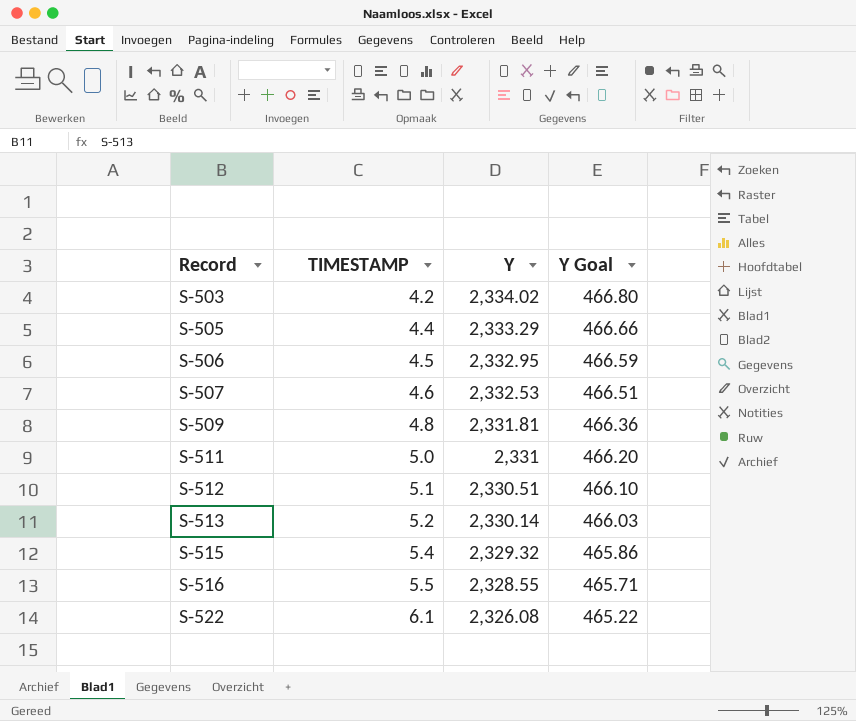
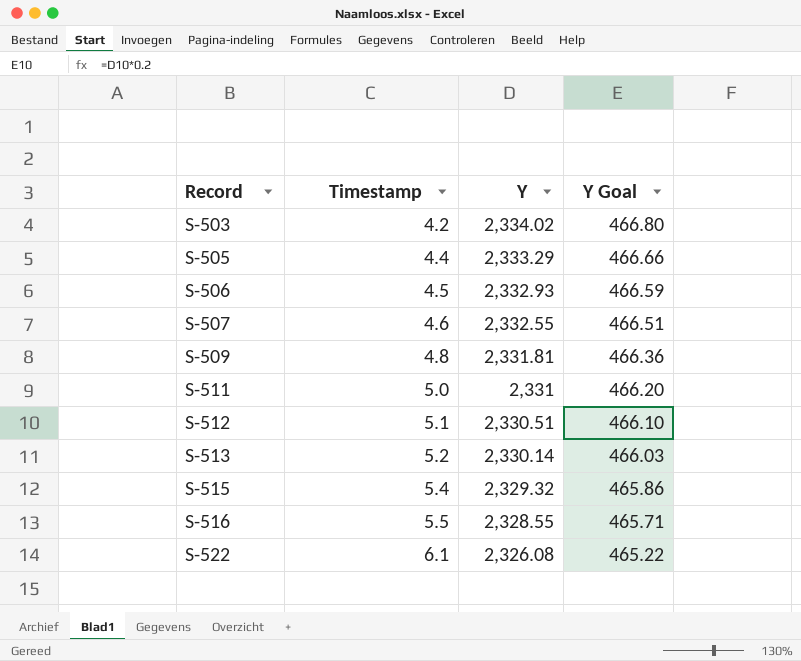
column name: TIMESTAMP -> Timestamp
S-506 | Y: 2,332.95 -> 2,332.93
S-507 | Y: 2,332.53 -> 2,332.55

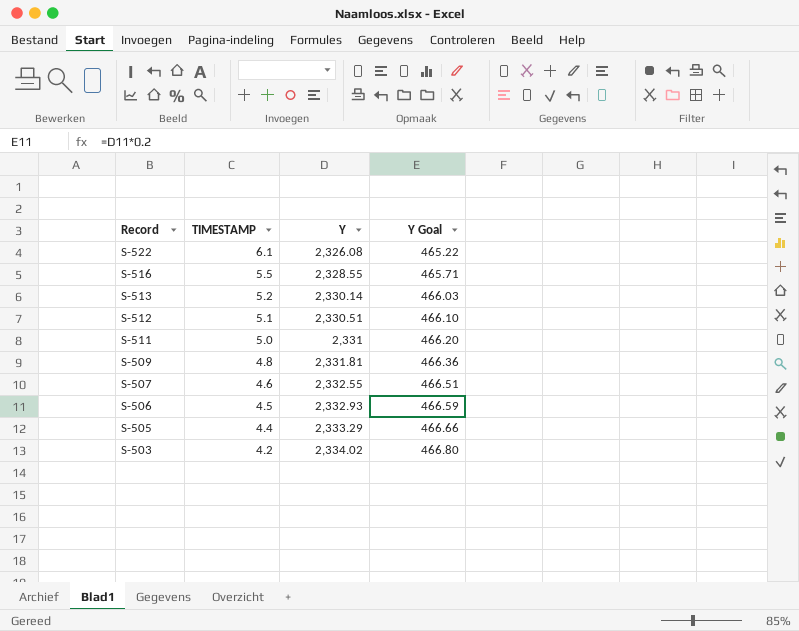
row order: Record ascending -> Record descending
column name: Timestamp -> TIMESTAMP
row S-515: 5.4 | 2,329.32 | 465.86 -> none

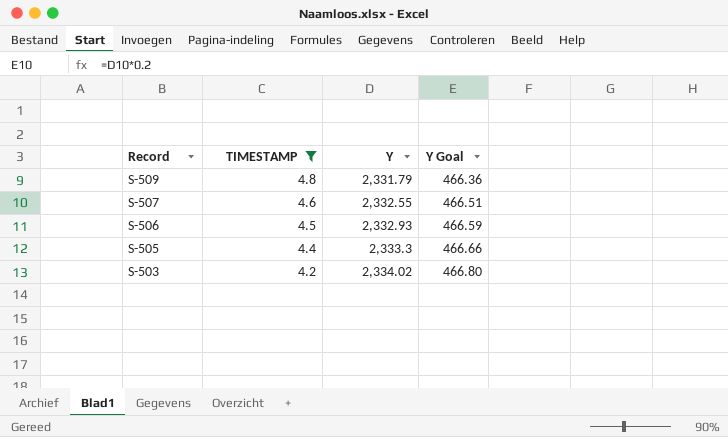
filter: none -> TIMESTAMP <= 4.8
S-509 | Y: 2,331.81 -> 2,331.79
S-505 | Y: 2,333.29 -> 2,333.3

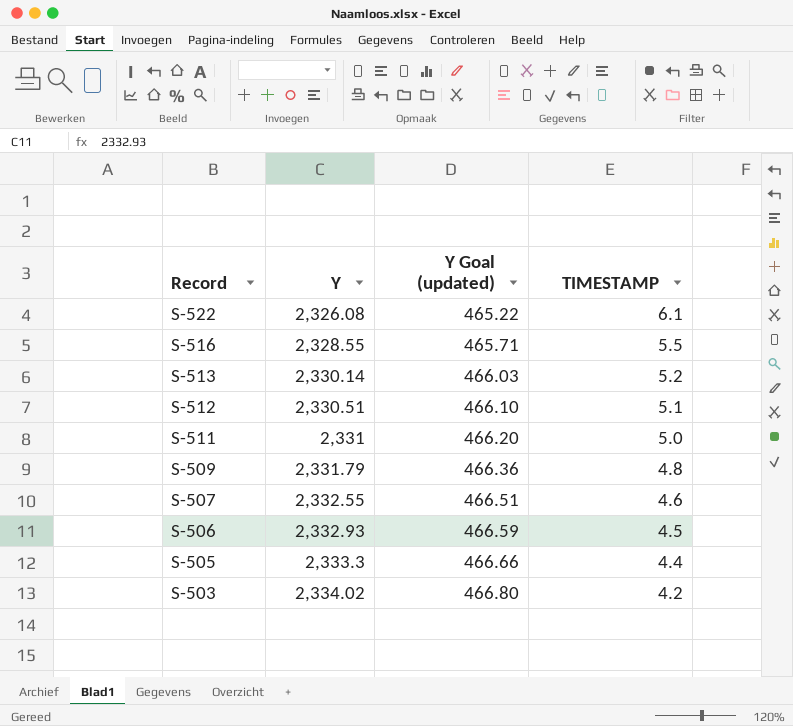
filter: TIMESTAMP <= 4.8 -> none
column name: Y Goal -> Y Goal (updated)
column TIMESTAMP | position: 2 -> 4

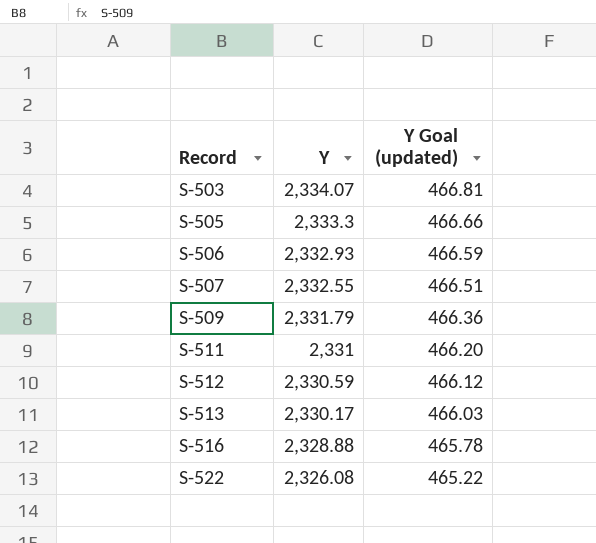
row order: Record descending -> Record ascending
column TIMESTAMP | position: 4 -> none
S-503 | Y: 2,334.02 -> 2,334.07
S-503 | Y Goal (updated): 466.80 -> 466.81
S-512 | Y: 2,330.51 -> 2,330.59
S-512 | Y Goal (updated): 466.10 -> 466.12
S-513 | Y: 2,330.14 -> 2,330.17
S-516 | Y: 2,328.55 -> 2,328.88
S-516 | Y Goal (updated): 465.71 -> 465.78

